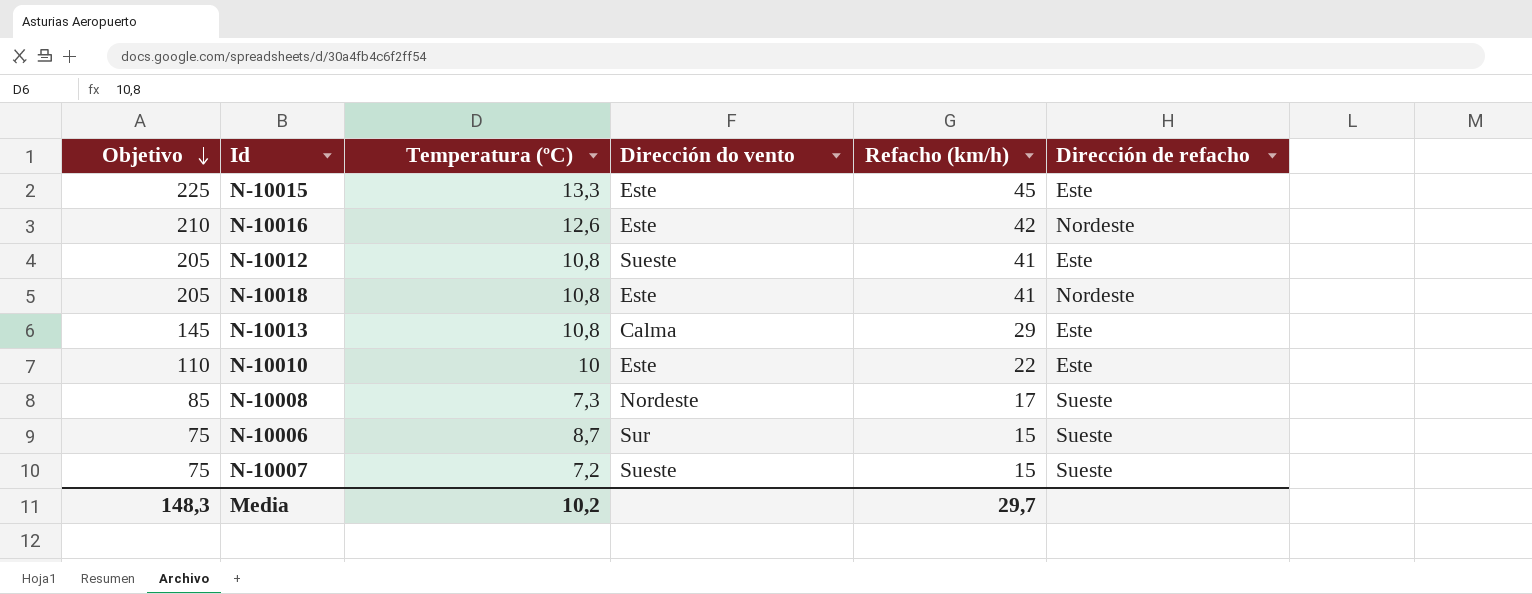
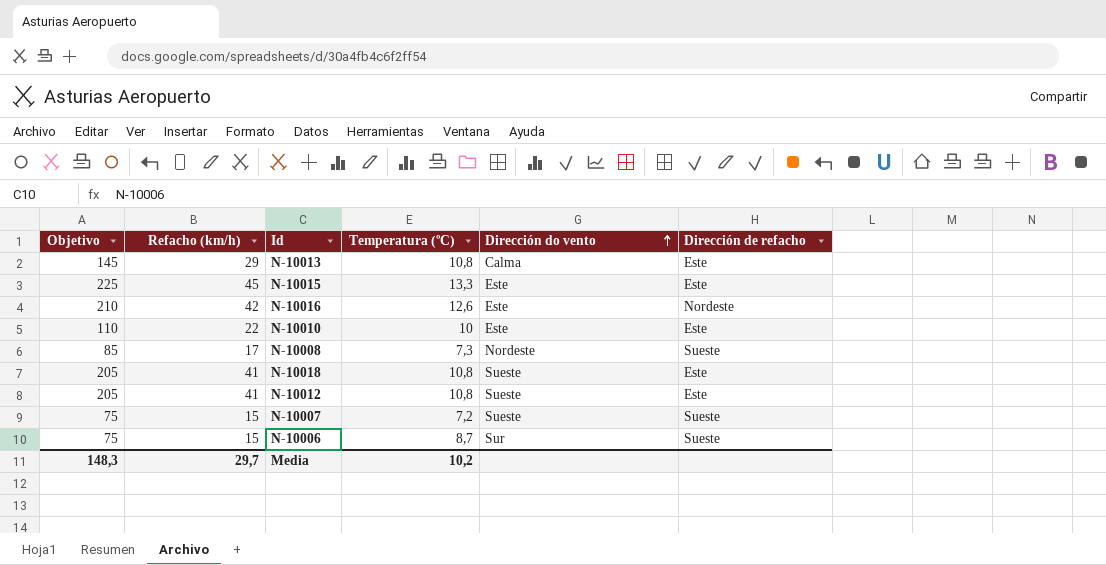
row order: Objetivo descending -> Dirección do vento ascending
column Refacho (km/h) | position: 5 -> 2
N-10018 | Dirección do vento: Este -> Sueste
N-10018 | Dirección de refacho: Nordeste -> Este

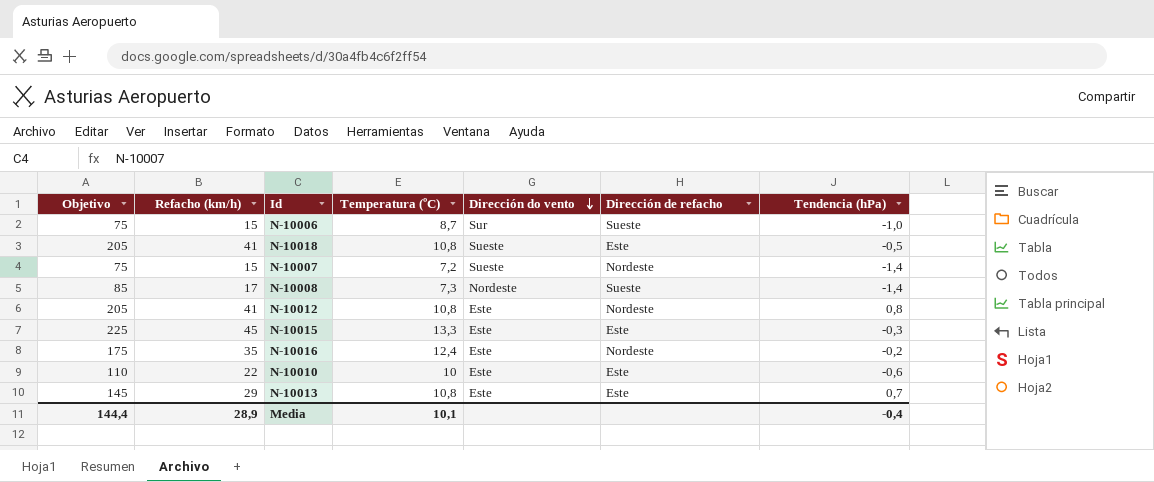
row order: Dirección do vento ascending -> Dirección do vento descending
column Tendencia (hPa) | position: none -> 7
N-10007 | Dirección de refacho: Sueste -> Nordeste
N-10012 | Dirección do vento: Sueste -> Este
N-10012 | Dirección de refacho: Este -> Nordeste
N-10016 | Objetivo: 210 -> 175
N-10016 | Refacho (km/h): 42 -> 35
N-10016 | Temperatura (ºC): 12,6 -> 12,4
N-10013 | Dirección do vento: Calma -> Este
Media | Objetivo: 148,3 -> 144,4
Media | Refacho (km/h): 29,7 -> 28,9
Media | Temperatura (ºC): 10,2 -> 10,1

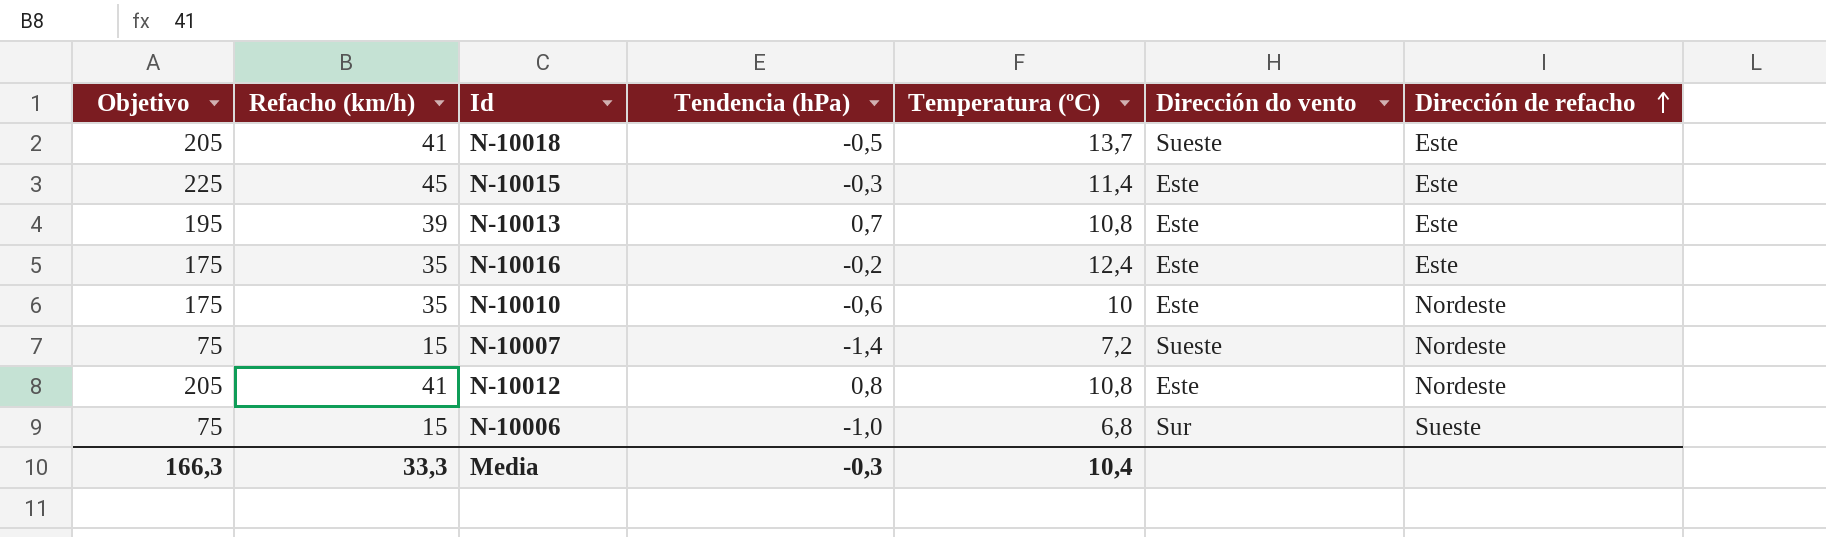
row order: Dirección do vento descending -> Dirección de refacho ascending
column Tendencia (hPa) | position: 7 -> 4
row N-10008: 85 | 17 | 7,3 | Nordeste | Sueste | -1,4 -> none
N-10018 | Temperatura (ºC): 10,8 -> 13,7
N-10015 | Temperatura (ºC): 13,3 -> 11,4
N-10013 | Objetivo: 145 -> 195
N-10013 | Refacho (km/h): 29 -> 39
N-10016 | Dirección de refacho: Nordeste -> Este
N-10010 | Objetivo: 110 -> 175
N-10010 | Refacho (km/h): 22 -> 35
N-10010 | Dirección de refacho: Este -> Nordeste
N-10006 | Temperatura (ºC): 8,7 -> 6,8
Media | Objetivo: 144,4 -> 166,3
Media | Refacho (km/h): 28,9 -> 33,3
Media | Tendencia (hPa): -0,4 -> -0,3
Media | Temperatura (ºC): 10,1 -> 10,4

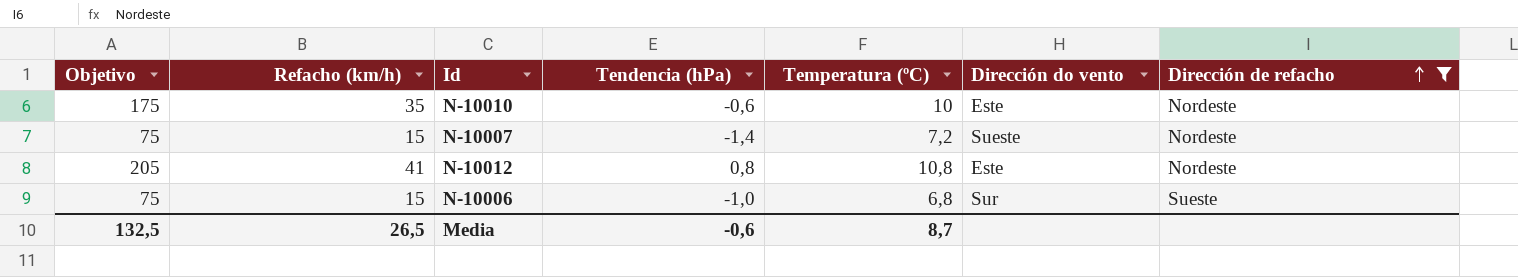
filter: none -> Dirección de refacho != Este
Media | Objetivo: 166,3 -> 132,5
Media | Refacho (km/h): 33,3 -> 26,5
Media | Tendencia (hPa): -0,3 -> -0,6
Media | Temperatura (ºC): 10,4 -> 8,7

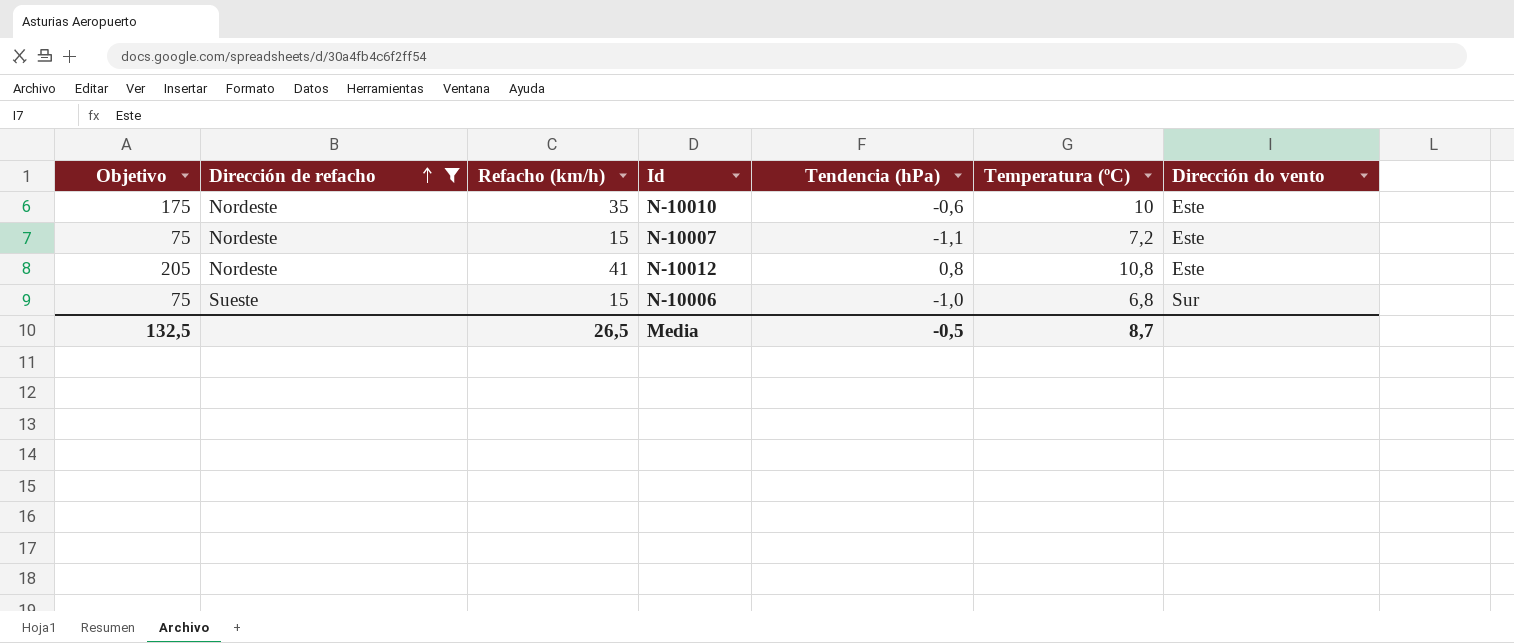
column Dirección de refacho | position: 7 -> 2
N-10007 | Tendencia (hPa): -1,4 -> -1,1
N-10007 | Dirección do vento: Sueste -> Este
Media | Tendencia (hPa): -0,6 -> -0,5

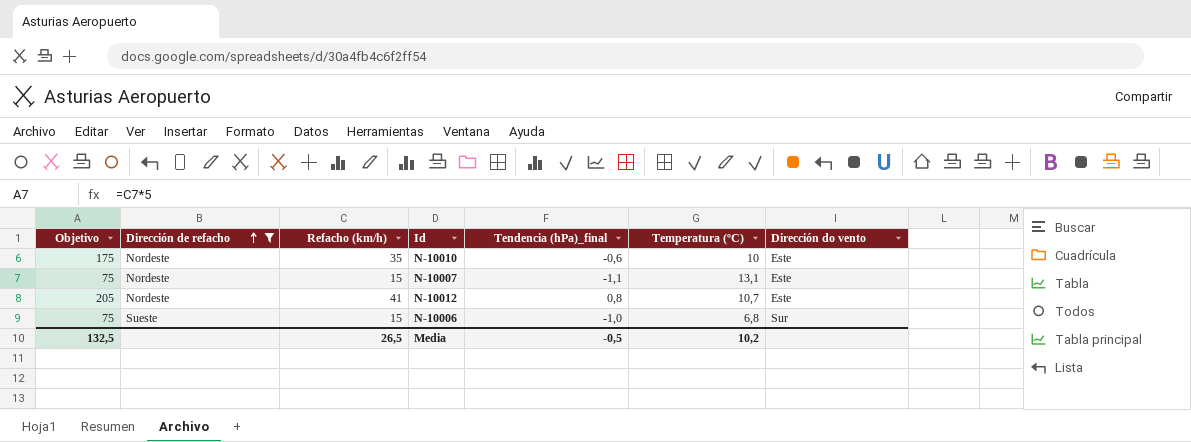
column name: Tendencia (hPa) -> Tendencia (hPa)_final
N-10007 | Temperatura (ºC): 7,2 -> 13,1
N-10012 | Temperatura (ºC): 10,8 -> 10,7
Media | Temperatura (ºC): 8,7 -> 10,2

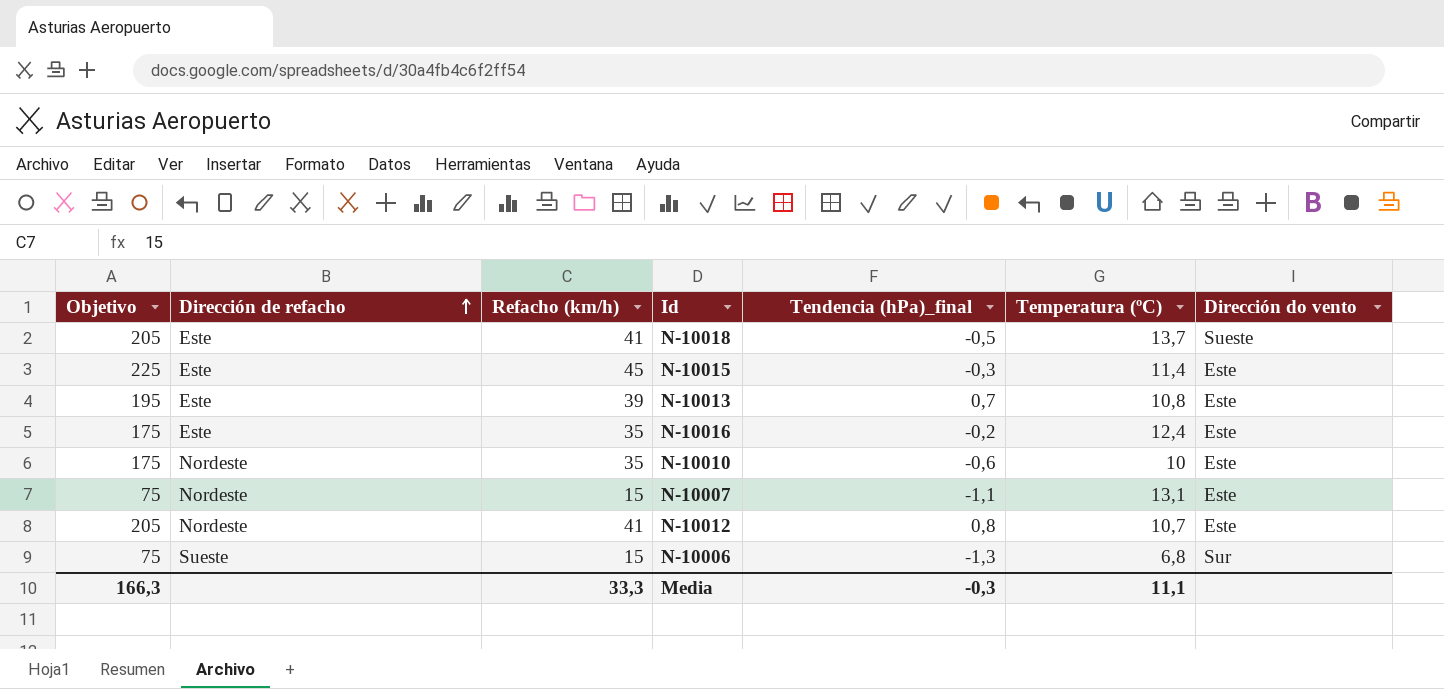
filter: Dirección de refacho != Este -> none
N-10006 | Tendencia (hPa)_final: -1,0 -> -1,3
Media | Objetivo: 132,5 -> 166,3
Media | Refacho (km/h): 26,5 -> 33,3
Media | Tendencia (hPa)_final: -0,5 -> -0,3
Media | Temperatura (ºC): 10,2 -> 11,1

